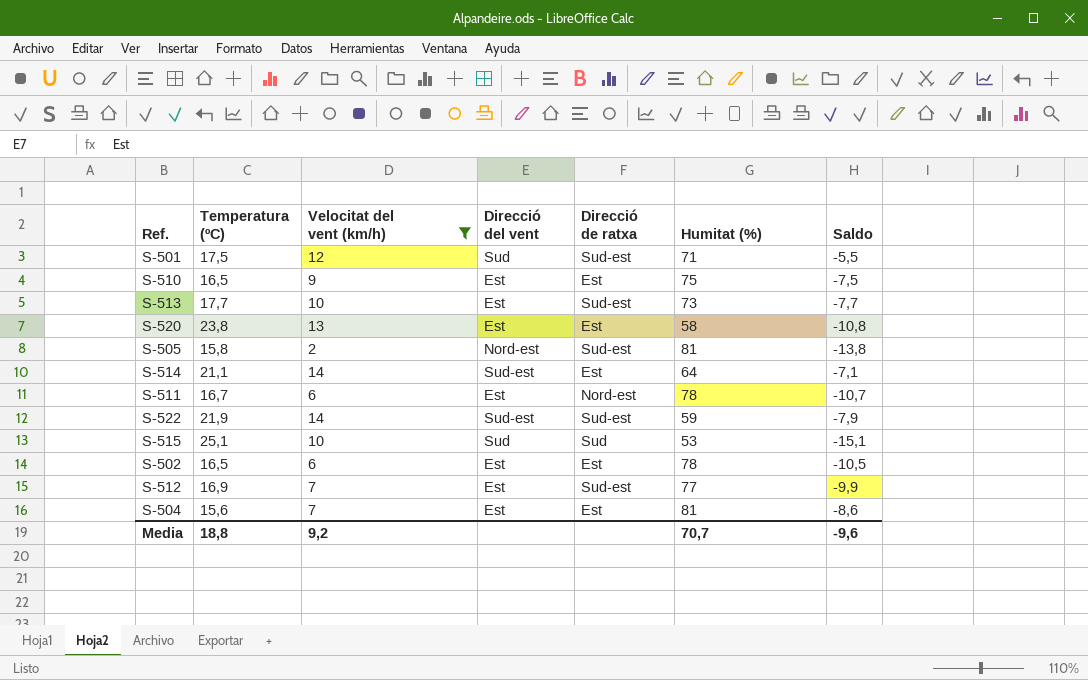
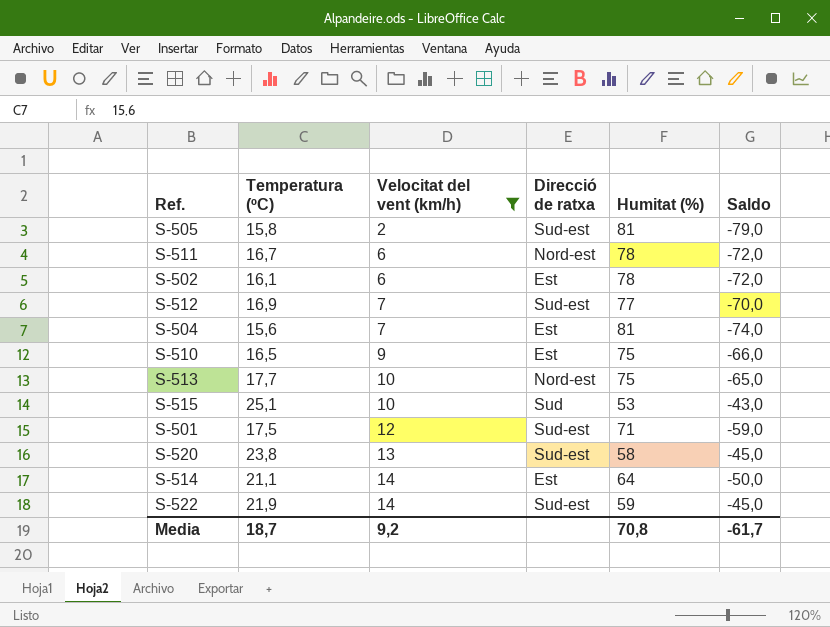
row order: none -> Velocitat del vent (km/h) ascending
column Direcció del vent | position: 4 -> none
column Saldo | formula: [Velocitat del vent (km/h)] - [Temperatura (ºC)] -> [Velocitat del vent (km/h)] - [Humitat (%)]
S-502 | Temperatura (ºC): 16,5 -> 16,1
S-513 | Direcció de ratxa: Sud-est -> Nord-est
S-513 | Humitat (%): 73 -> 75
S-520 | Direcció de ratxa: Est -> Sud-est
Media | Temperatura (ºC): 18,8 -> 18,7
Media | Humitat (%): 70,7 -> 70,8
Media | Saldo: -9,6 -> -61,7

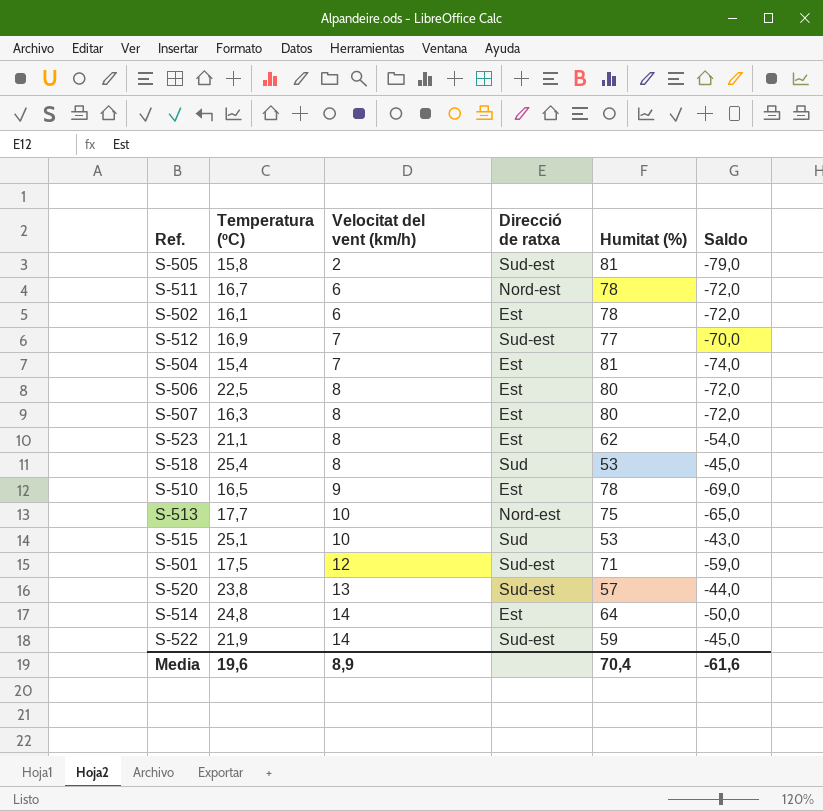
filter: Velocitat del vent (km/h) != 8 -> none
S-504 | Temperatura (ºC): 15,6 -> 15,4
S-510 | Humitat (%): 75 -> 78
S-510 | Saldo: -66,0 -> -69,0
S-520 | Humitat (%): 58 -> 57
S-520 | Saldo: -45,0 -> -44,0
S-514 | Temperatura (ºC): 21,1 -> 24,8
Media | Temperatura (ºC): 18,7 -> 19,6
Media | Velocitat del vent (km/h): 9,2 -> 8,9
Media | Humitat (%): 70,8 -> 70,4
Media | Saldo: -61,7 -> -61,6

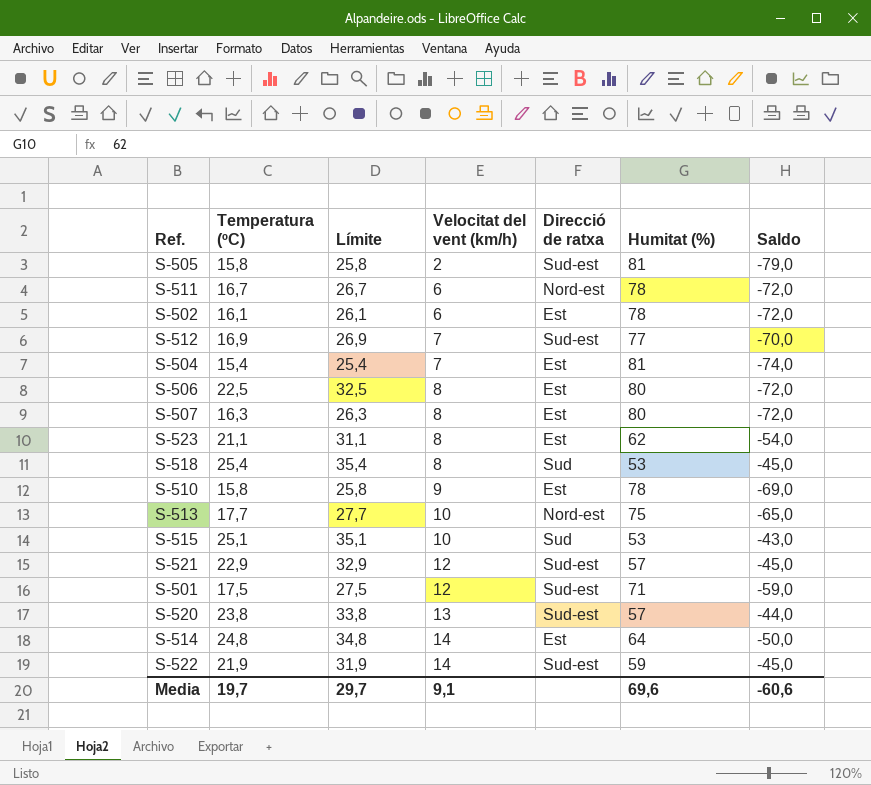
column Límite | formula: none -> [Temperatura (ºC)] + 10
S-510 | Temperatura (ºC): 16,5 -> 15,8
row S-521: none -> 22,9 | 32,9 | 12 | Sud-est | 57 | -45,0
Media | Temperatura (ºC): 19,6 -> 19,7
Media | Velocitat del vent (km/h): 8,9 -> 9,1
Media | Humitat (%): 70,4 -> 69,6
Media | Saldo: -61,6 -> -60,6

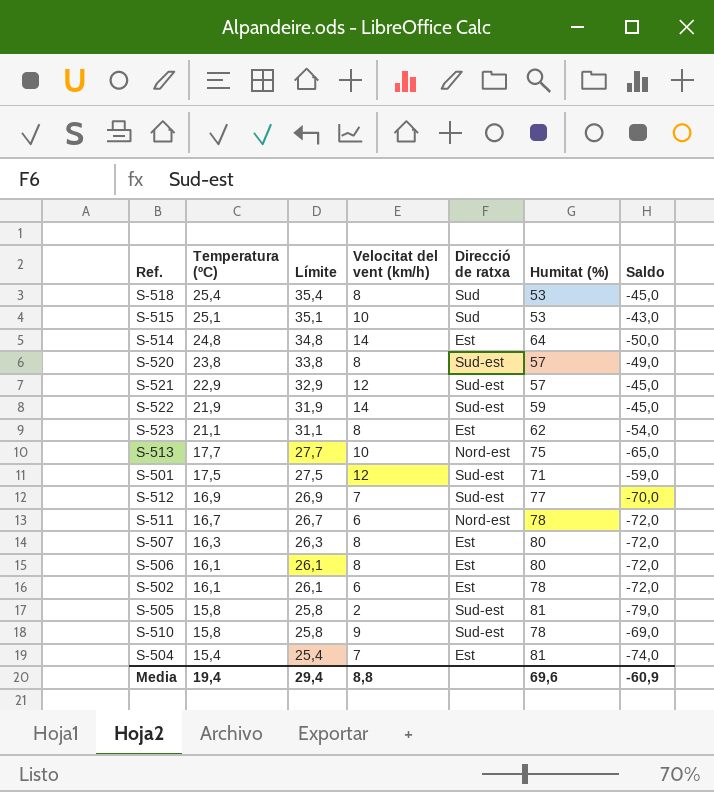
row order: Velocitat del vent (km/h) ascending -> Temperatura (ºC) descending
S-520 | Velocitat del vent (km/h): 13 -> 8
S-520 | Saldo: -44,0 -> -49,0
S-506 | Temperatura (ºC): 22,5 -> 16,1
S-506 | Límite: 32,5 -> 26,1
S-510 | Direcció de ratxa: Est -> Sud-est
Media | Temperatura (ºC): 19,7 -> 19,4
Media | Límite: 29,7 -> 29,4
Media | Velocitat del vent (km/h): 9,1 -> 8,8
Media | Saldo: -60,6 -> -60,9

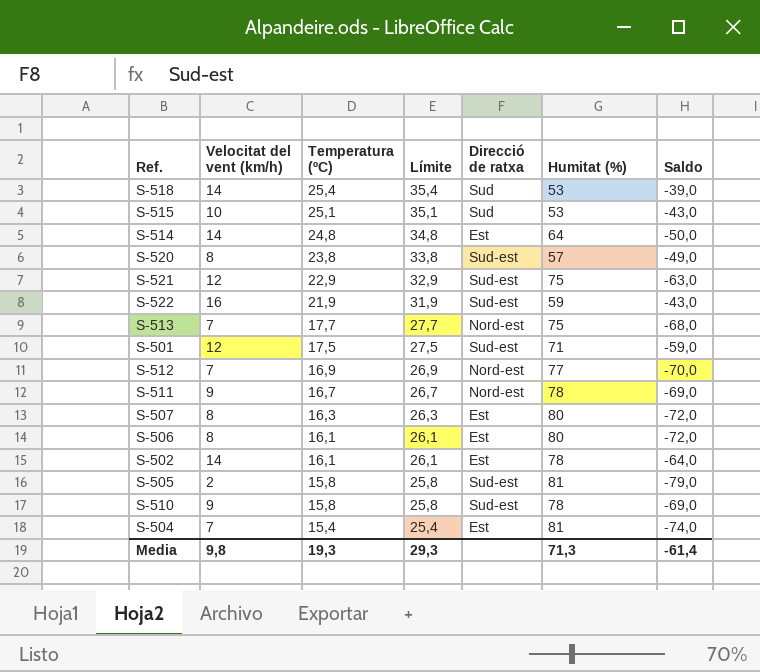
column Velocitat del vent (km/h) | position: 4 -> 2
row S-523: 21,1 | 31,1 | 8 | Est | 62 | -54,0 -> none
S-518 | Velocitat del vent (km/h): 8 -> 14
S-518 | Saldo: -45,0 -> -39,0
S-521 | Humitat (%): 57 -> 75
S-521 | Saldo: -45,0 -> -63,0
S-522 | Velocitat del vent (km/h): 14 -> 16
S-522 | Saldo: -45,0 -> -43,0
S-513 | Velocitat del vent (km/h): 10 -> 7
S-513 | Saldo: -65,0 -> -68,0
S-512 | Direcció de ratxa: Sud-est -> Nord-est
S-511 | Velocitat del vent (km/h): 6 -> 9
S-511 | Saldo: -72,0 -> -69,0
S-502 | Velocitat del vent (km/h): 6 -> 14
S-502 | Saldo: -72,0 -> -64,0
Media | Velocitat del vent (km/h): 8,8 -> 9,8
Media | Temperatura (ºC): 19,4 -> 19,3
Media | Límite: 29,4 -> 29,3
Media | Humitat (%): 69,6 -> 71,3
Media | Saldo: -60,9 -> -61,4

